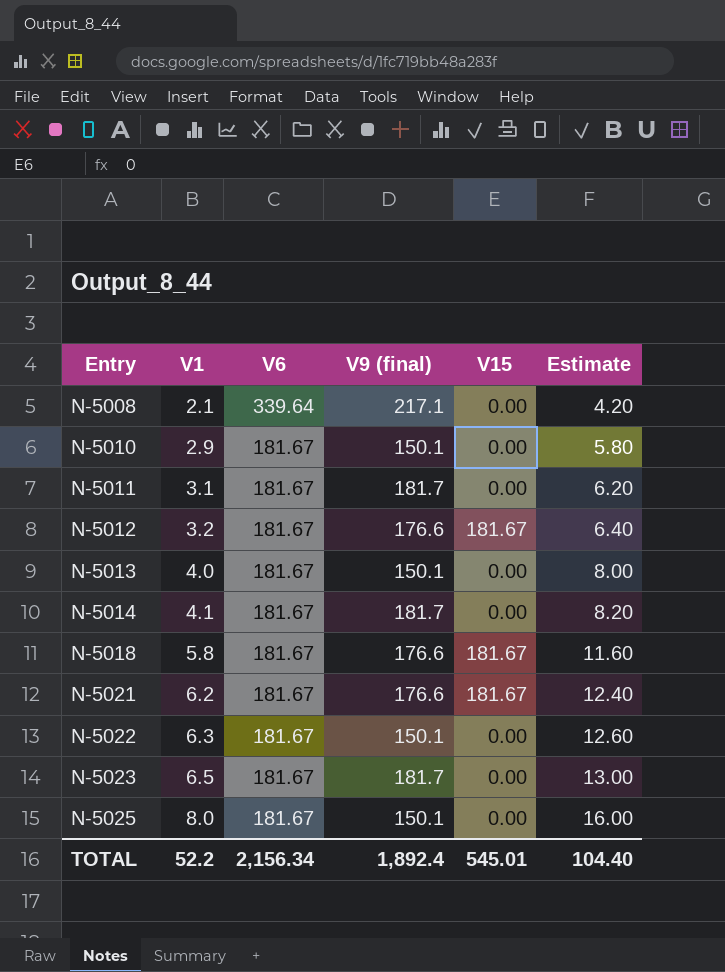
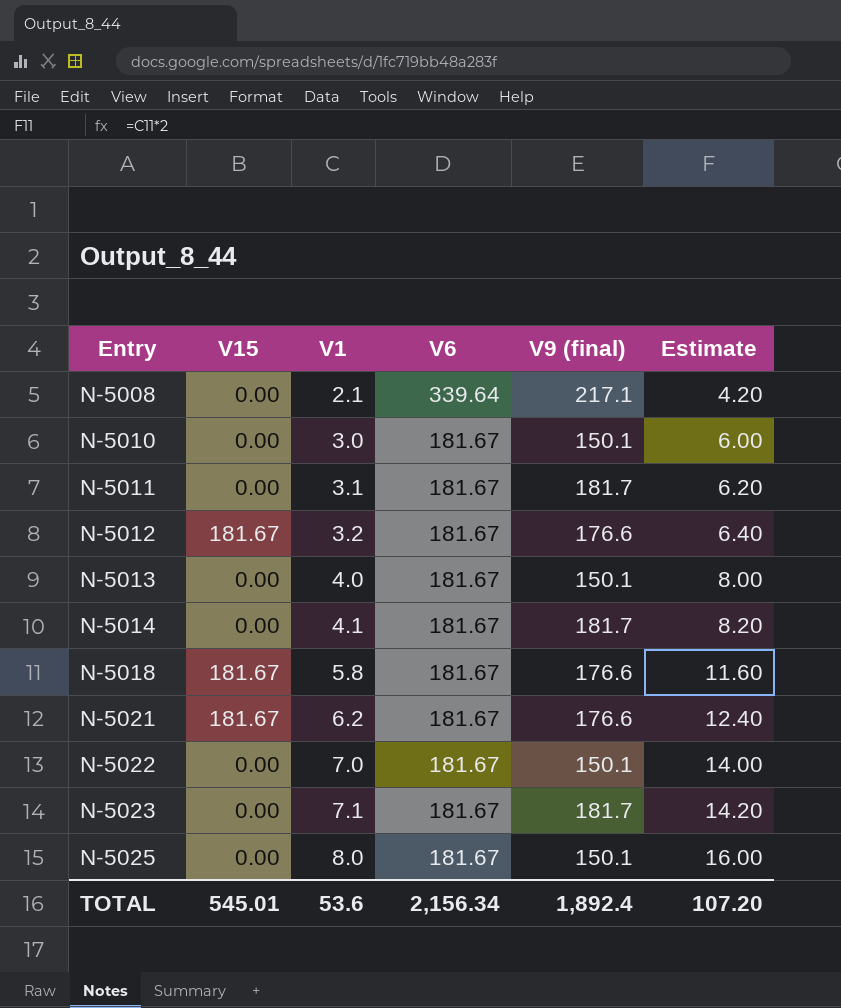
column V15 | position: 5 -> 2
N-5010 | V1: 2.9 -> 3.0
N-5010 | Estimate: 5.80 -> 6.00
N-5022 | V1: 6.3 -> 7.0
N-5022 | Estimate: 12.60 -> 14.00
N-5023 | V1: 6.5 -> 7.1
N-5023 | Estimate: 13.00 -> 14.20
TOTAL | V1: 52.2 -> 53.6
TOTAL | Estimate: 104.40 -> 107.20

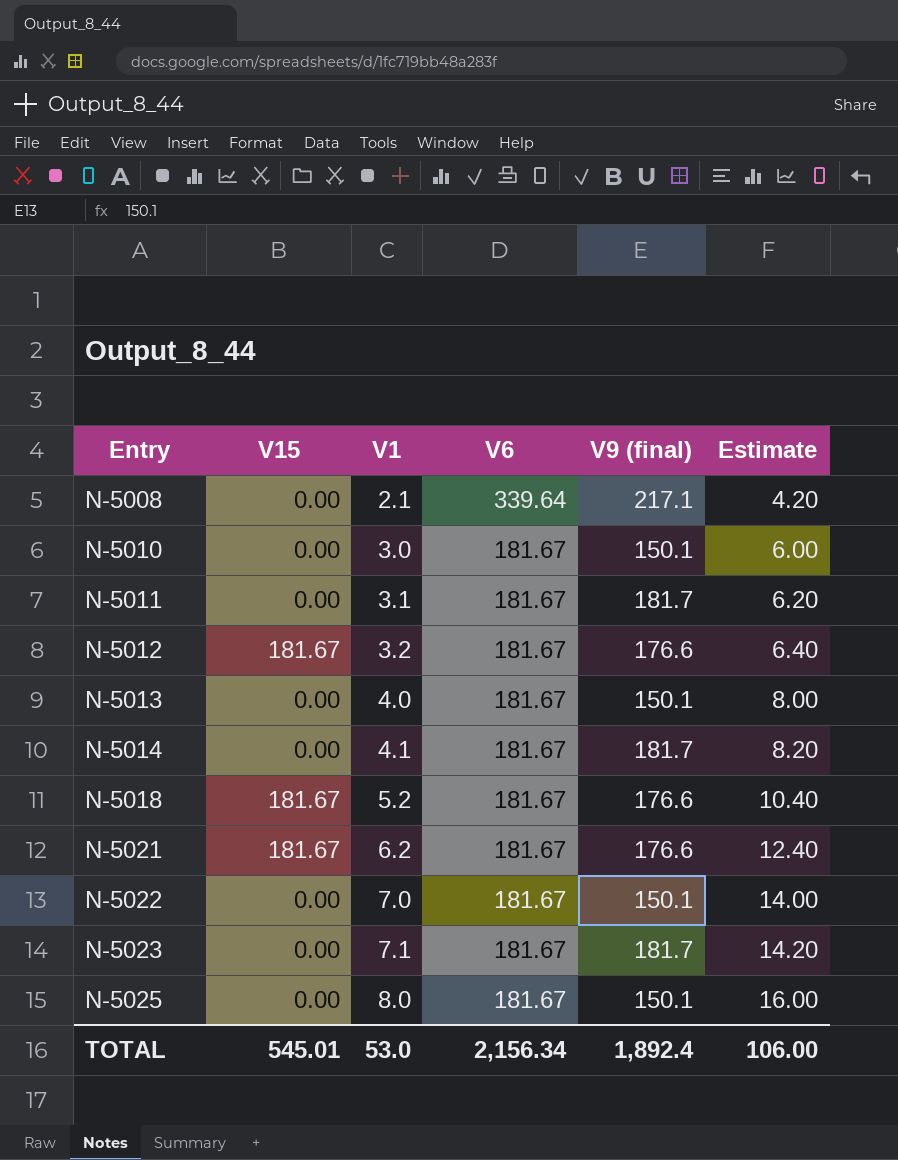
N-5018 | V1: 5.8 -> 5.2
N-5018 | Estimate: 11.60 -> 10.40
TOTAL | V1: 53.6 -> 53.0
TOTAL | Estimate: 107.20 -> 106.00

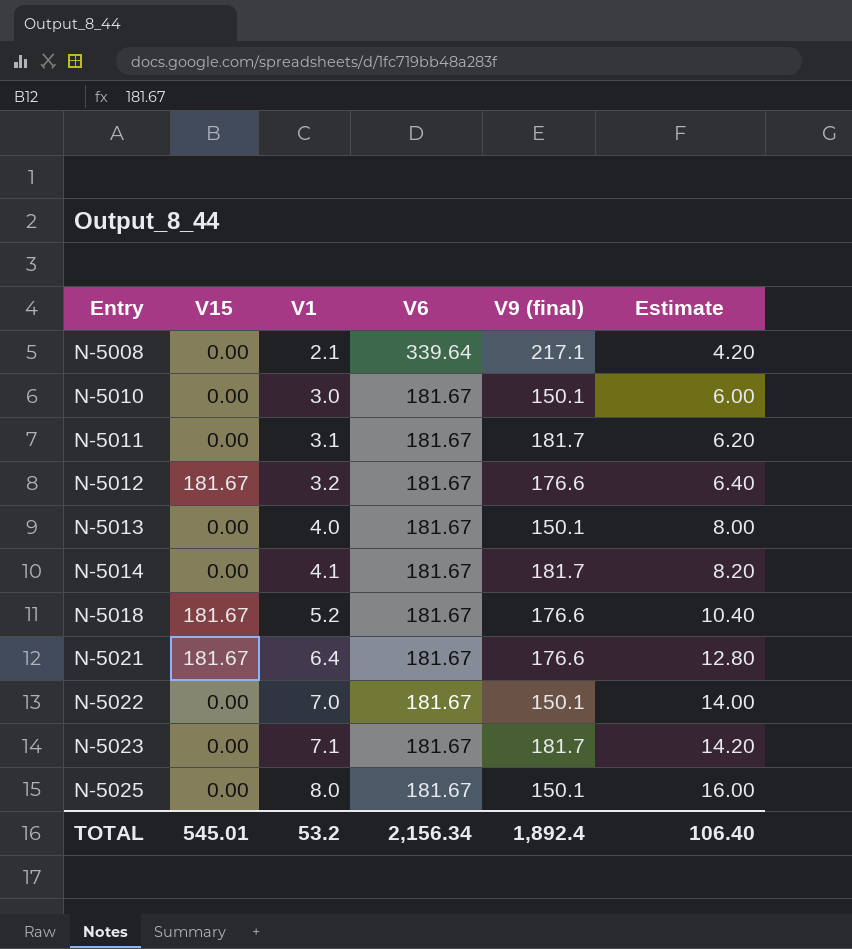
N-5021 | V1: 6.2 -> 6.4
N-5021 | Estimate: 12.40 -> 12.80
TOTAL | V1: 53.0 -> 53.2
TOTAL | Estimate: 106.00 -> 106.40

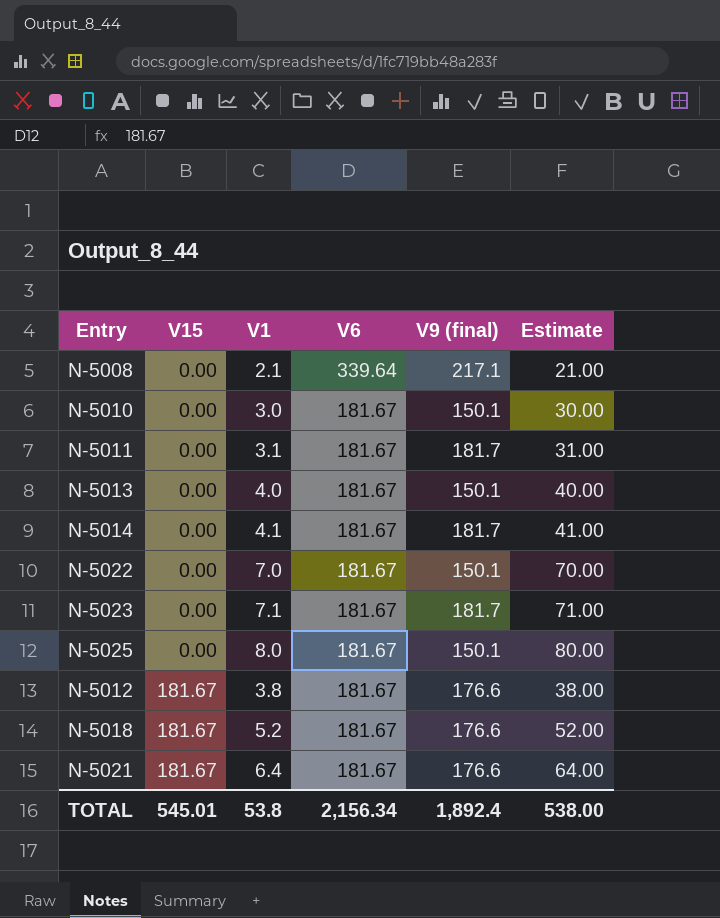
row order: Entry ascending -> V15 ascending
column Estimate | formula: [V1] * 2 -> [V1] * 10
N-5012 | V1: 3.2 -> 3.8
TOTAL | V1: 53.2 -> 53.8
TOTAL | Estimate: 106.40 -> 538.00

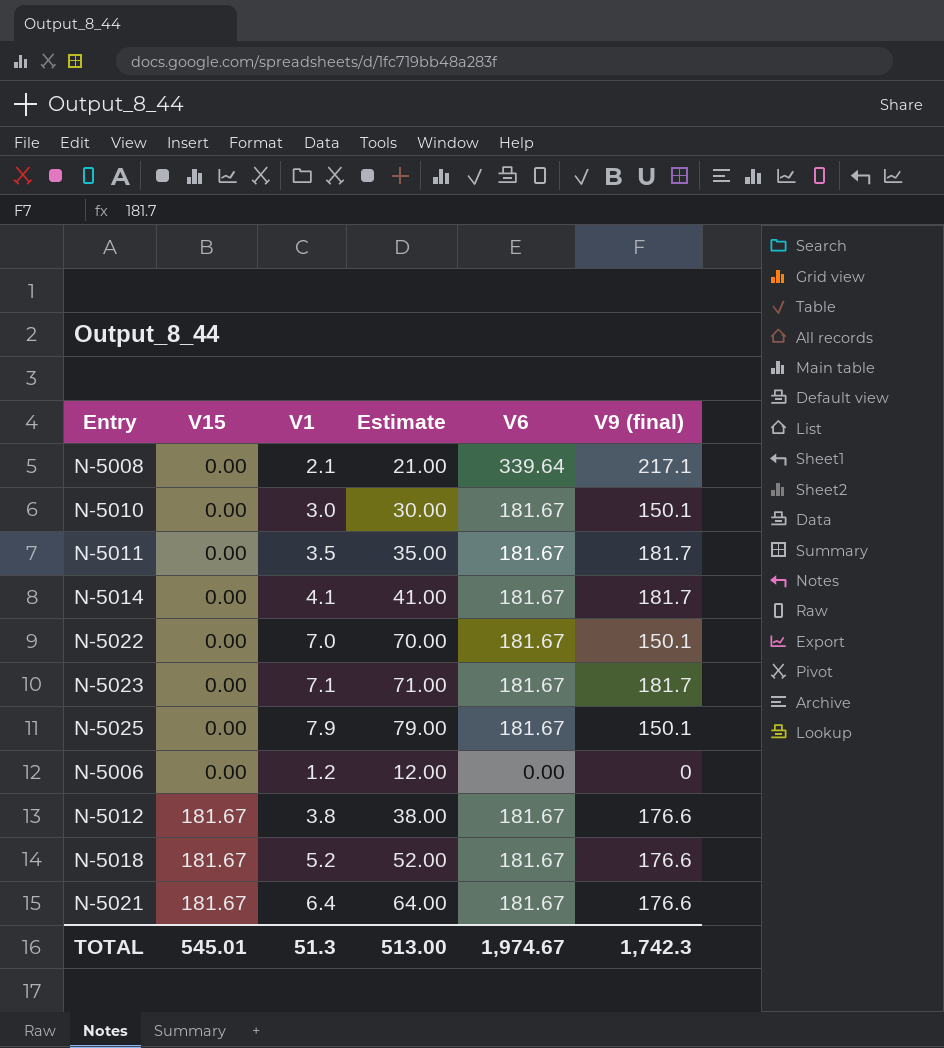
column Estimate | position: 6 -> 4
row N-5013: 0.00 | 4.0 | 181.67 | 150.1 | 40.00 -> none
N-5011 | V1: 3.1 -> 3.5
N-5011 | Estimate: 31.00 -> 35.00
N-5025 | V1: 8.0 -> 7.9
N-5025 | Estimate: 80.00 -> 79.00
row N-5006: none -> 0.00 | 1.2 | 12.00 | 0.00 | 0
TOTAL | V1: 53.8 -> 51.3
TOTAL | Estimate: 538.00 -> 513.00
TOTAL | V6: 2,156.34 -> 1,974.67
TOTAL | V9 (final): 1,892.4 -> 1,742.3

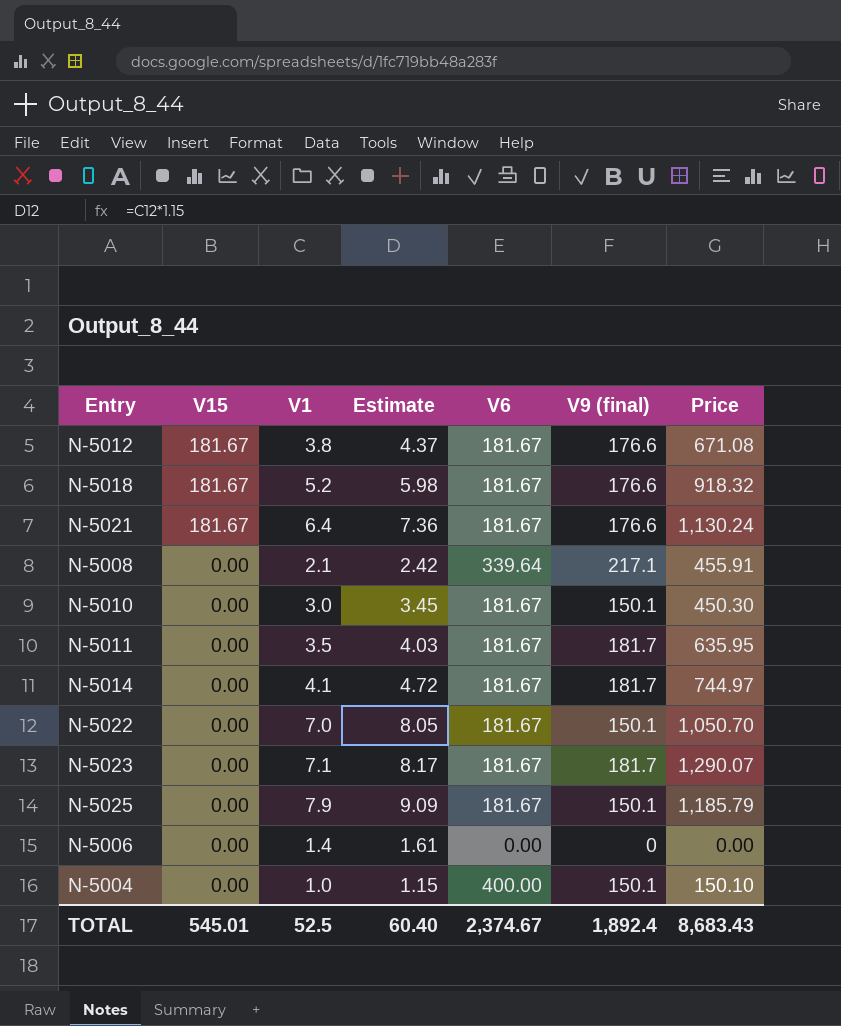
row order: V15 ascending -> V15 descending
column Estimate | formula: [V1] * 10 -> [V1] * 1.15
column Price | formula: none -> [V1] * [V9 (final)]
N-5006 | V1: 1.2 -> 1.4
row N-5004: none -> 0.00 | 1.0 | 1.15 | 400.00 | 150.1 | 150.10
TOTAL | V1: 51.3 -> 52.5
TOTAL | Estimate: 513.00 -> 60.40
TOTAL | V6: 1,974.67 -> 2,374.67
TOTAL | V9 (final): 1,742.3 -> 1,892.4

